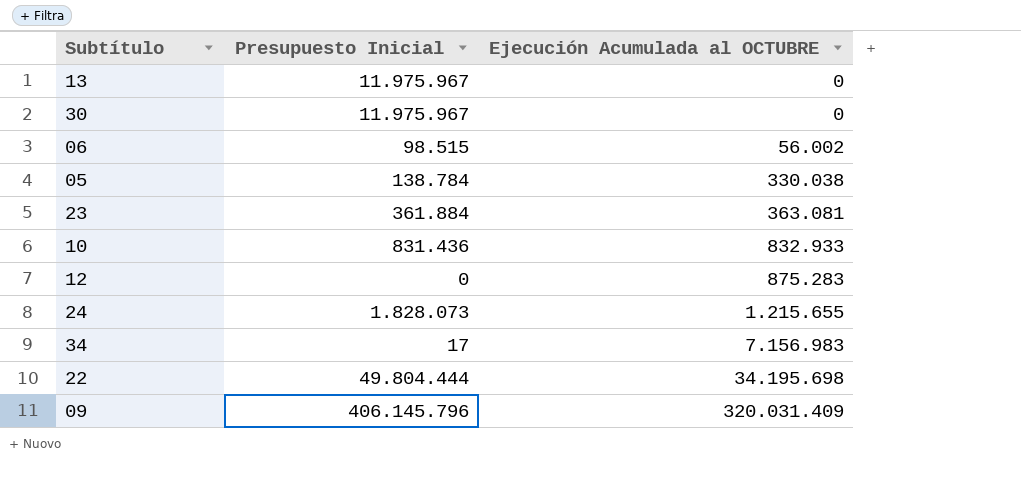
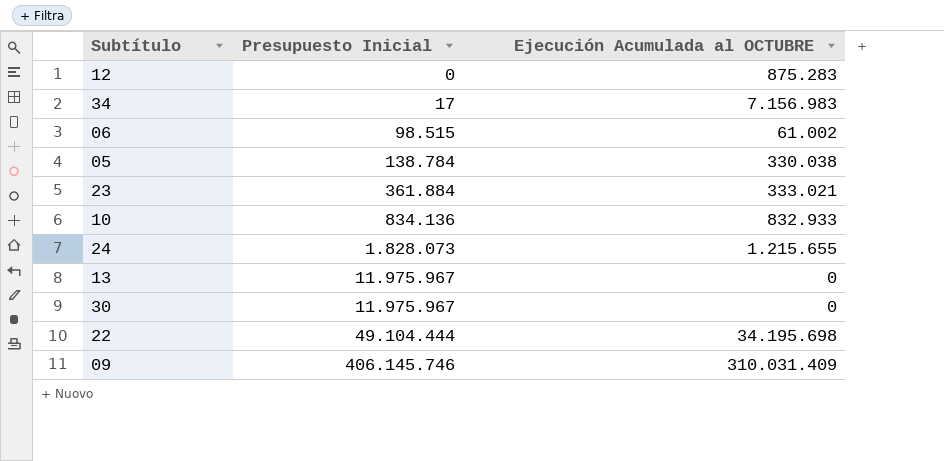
row order: Ejecución Acumulada al OCTUBRE ascending -> Presupuesto Inicial ascending
06 | Ejecución Acumulada al OCTUBRE: 56.002 -> 61.002
23 | Ejecución Acumulada al OCTUBRE: 363.081 -> 333.021
10 | Presupuesto Inicial: 831.436 -> 834.136
22 | Presupuesto Inicial: 49.804.444 -> 49.104.444
09 | Presupuesto Inicial: 406.145.796 -> 406.145.746
09 | Ejecución Acumulada al OCTUBRE: 320.031.409 -> 310.031.409

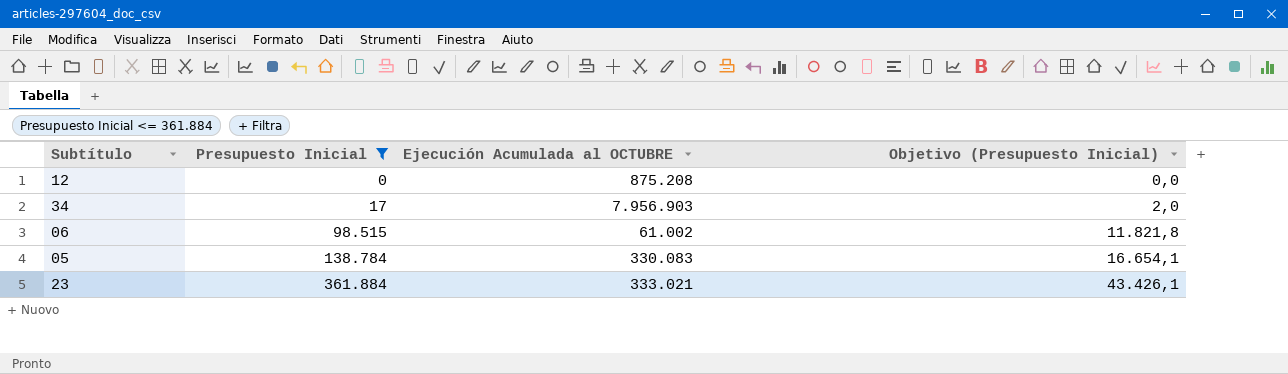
filter: none -> Presupuesto Inicial <= 361.884
column Objetivo (Presupuesto Inicial) | formula: none -> [Presupuesto Inicial] * 0,12
12 | Ejecución Acumulada al OCTUBRE: 875.283 -> 875.208
34 | Ejecución Acumulada al OCTUBRE: 7.156.983 -> 7.956.903
05 | Ejecución Acumulada al OCTUBRE: 330.038 -> 330.083

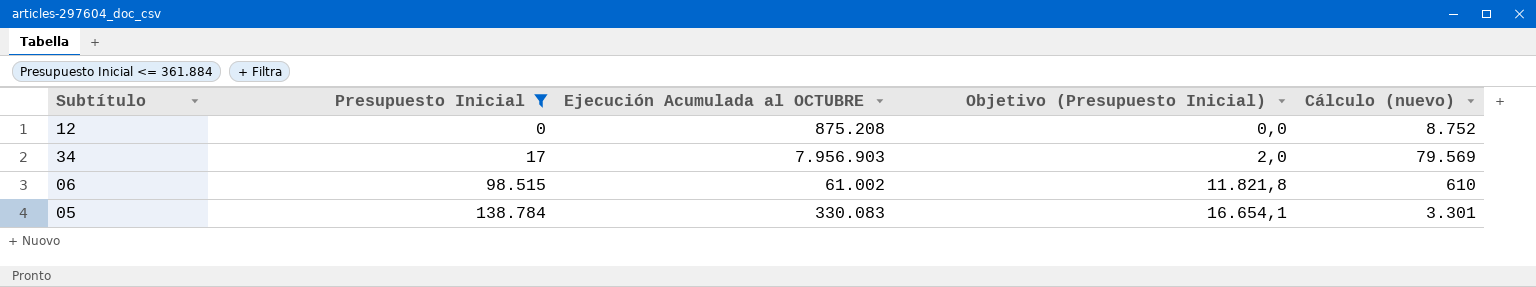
column Cálculo (nuevo) | formula: none -> [Ejecución Acumulada al OCTUBRE] * 0,01
row 23: 361.884 | 333.021 | 43.426,1 -> none

